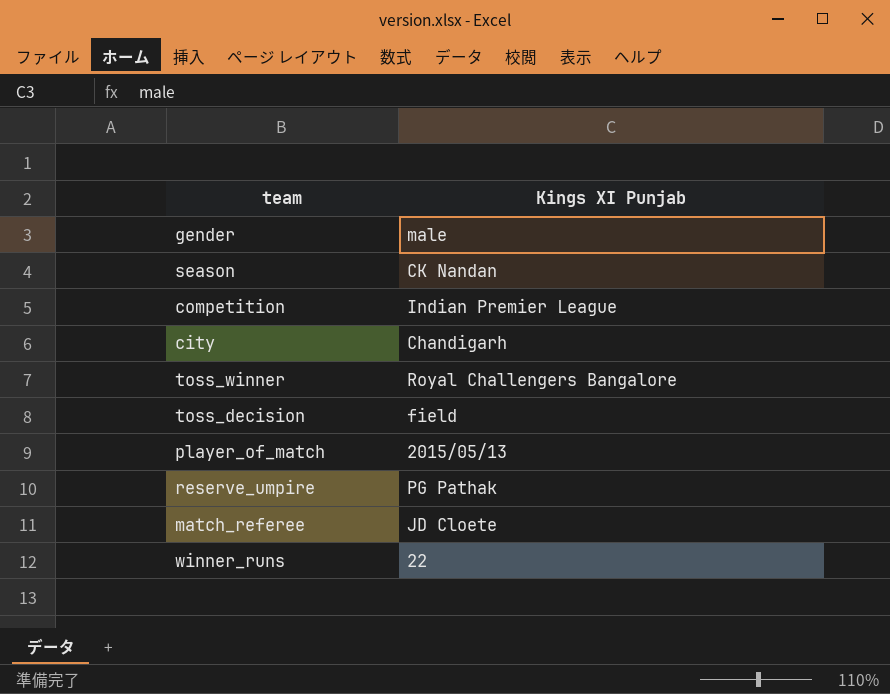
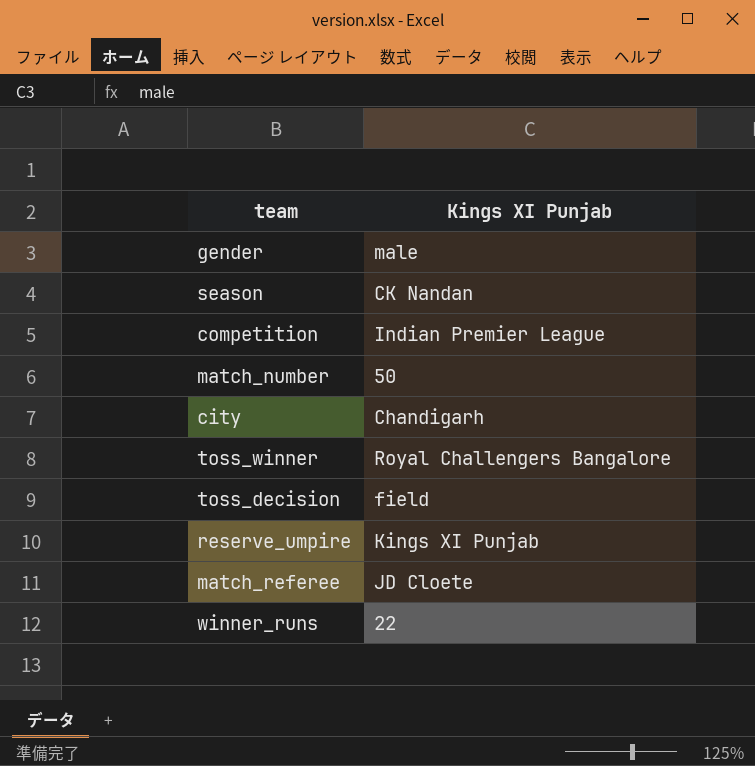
row player_of_match: 2015/05/13 -> none
row match_number: none -> 50
reserve_umpire | Kings XI Punjab: PG Pathak -> Kings XI Punjab

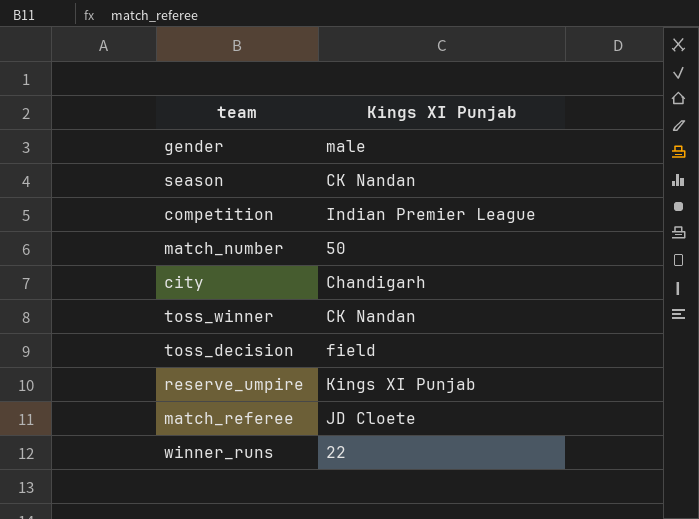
toss_winner | Kings XI Punjab: Royal Challengers Bangalore -> CK Nandan

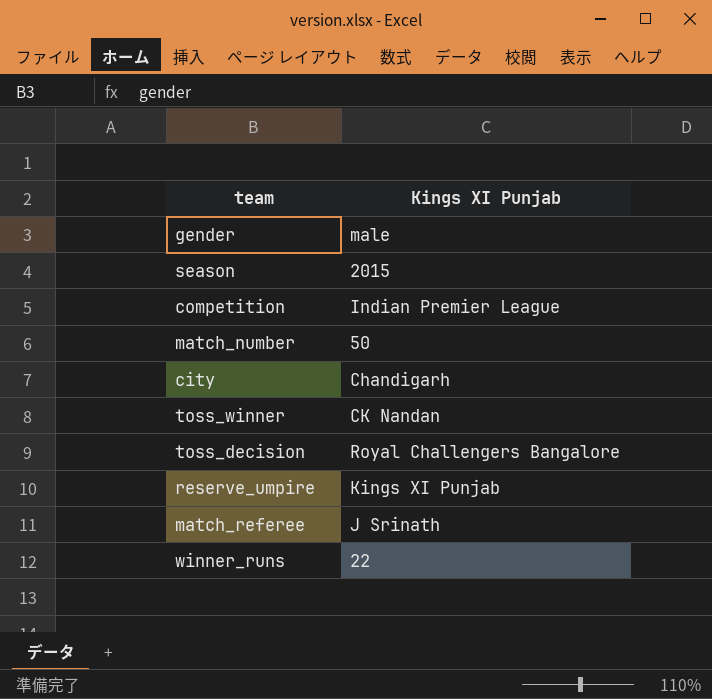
season | Kings XI Punjab: CK Nandan -> 2015
toss_decision | Kings XI Punjab: field -> Royal Challengers Bangalore
match_referee | Kings XI Punjab: JD Cloete -> J Srinath

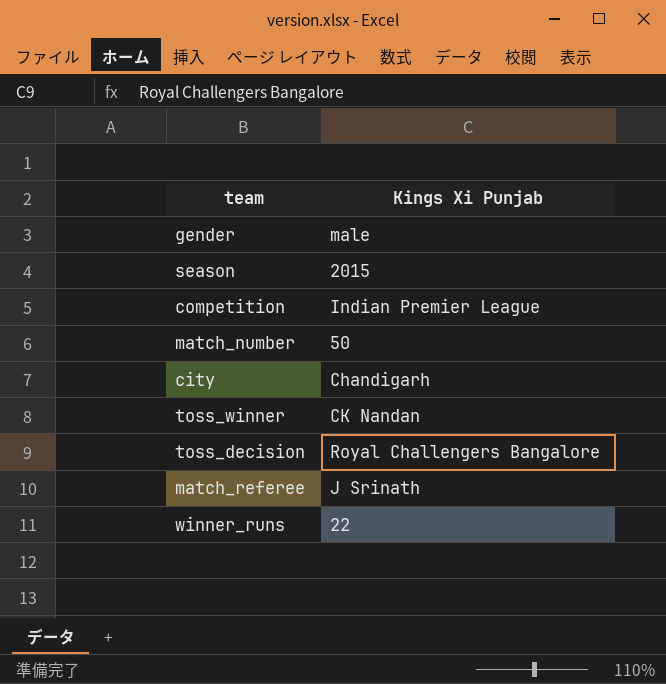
column name: Kings XI Punjab -> Kings Xi Punjab
row reserve_umpire: Kings XI Punjab -> none

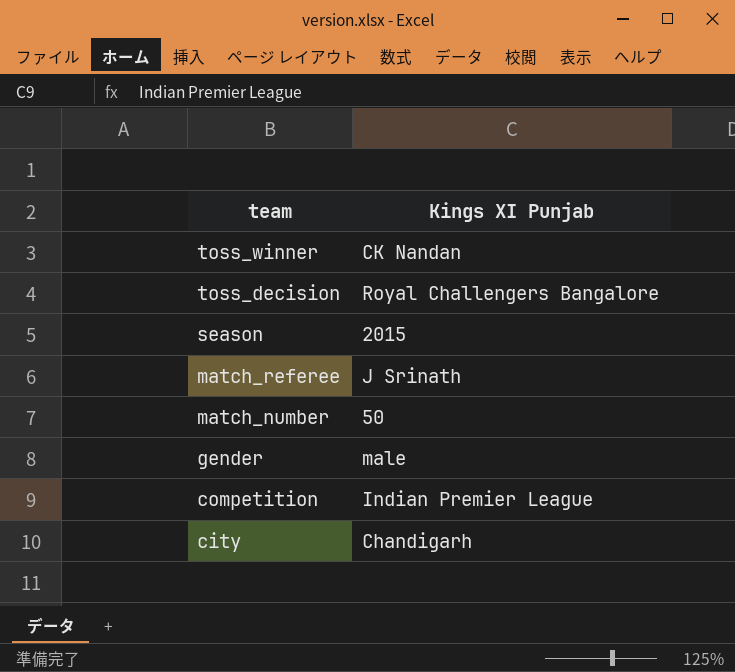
row order: none -> team descending
column name: Kings Xi Punjab -> Kings XI Punjab
row winner_runs: 22 -> none

